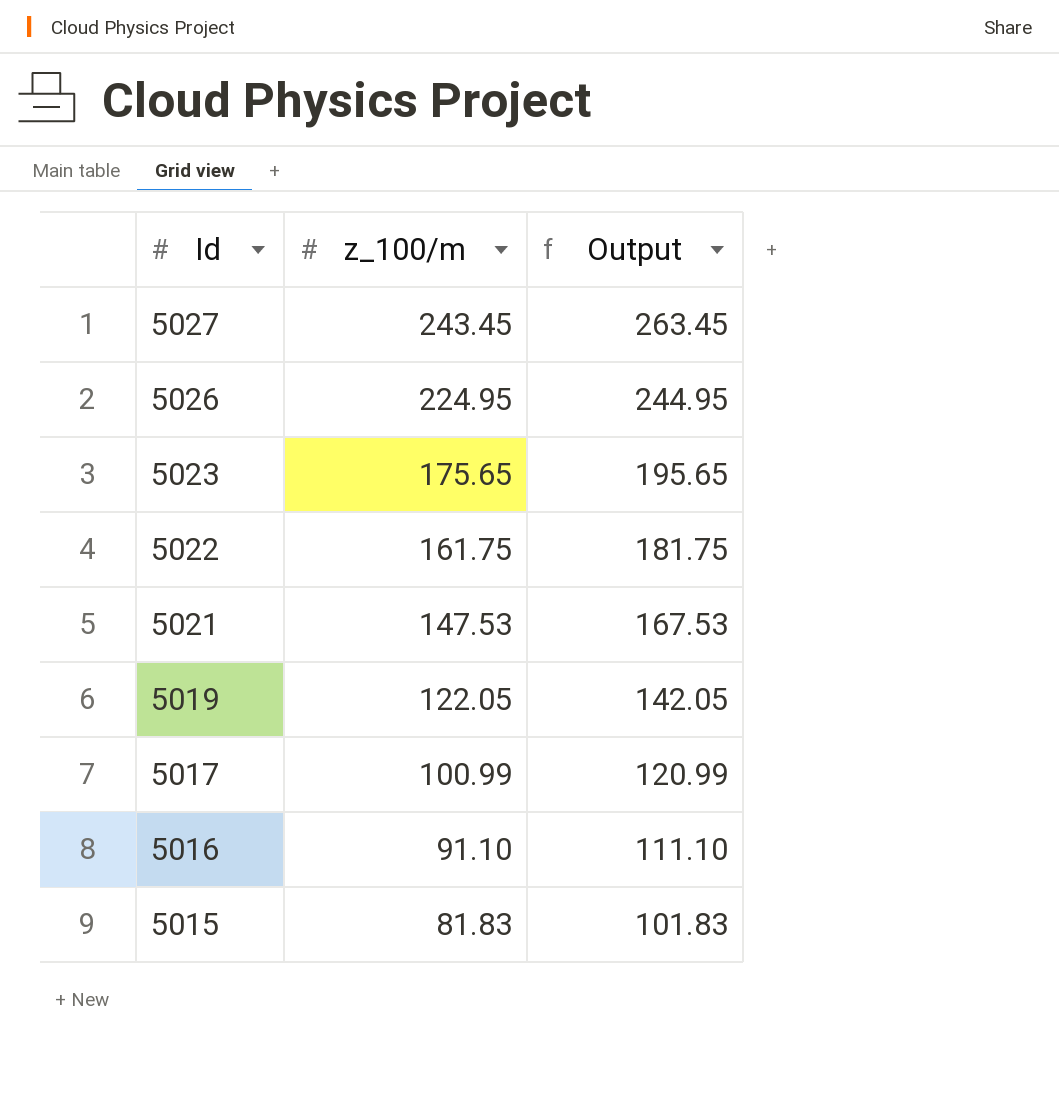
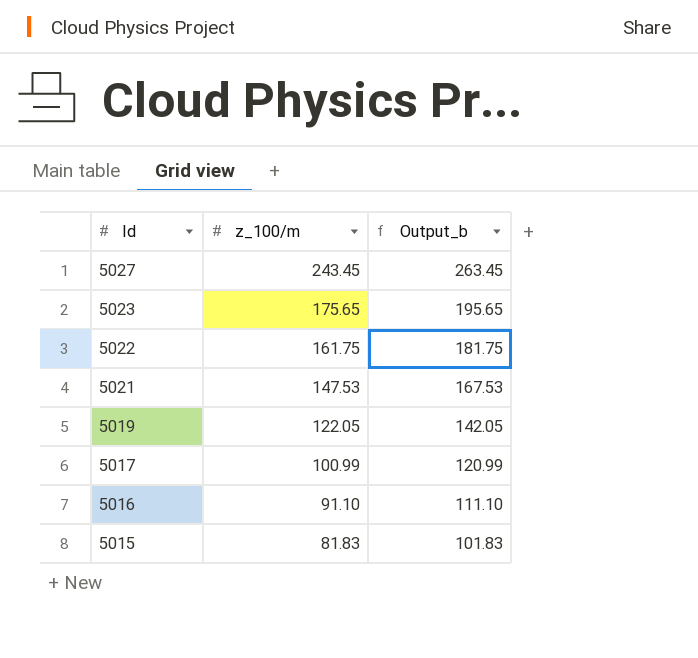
column name: Output -> Output_b
row 5026: 224.95 | 244.95 -> none

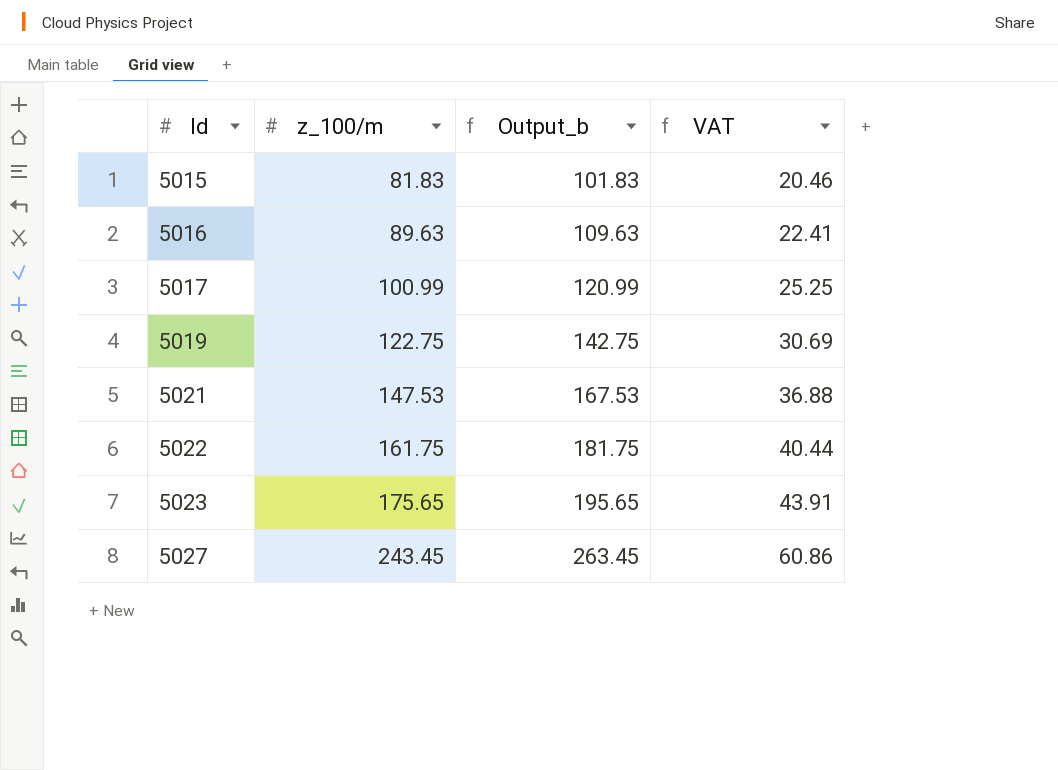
row order: Id descending -> Id ascending
column VAT | formula: none -> [z_100/m] * 0.25
5016 | z_100/m: 91.10 -> 89.63
5016 | Output_b: 111.10 -> 109.63
5019 | z_100/m: 122.05 -> 122.75
5019 | Output_b: 142.05 -> 142.75

